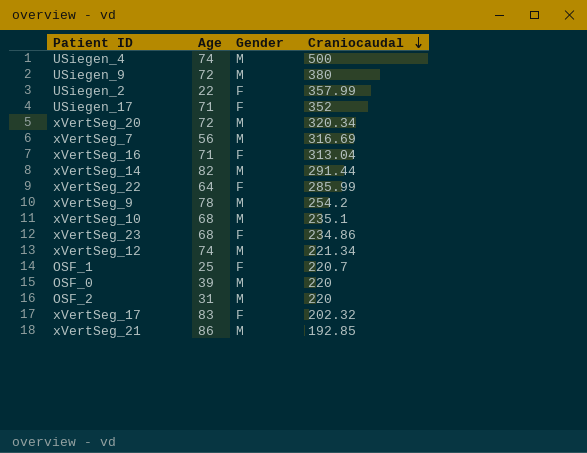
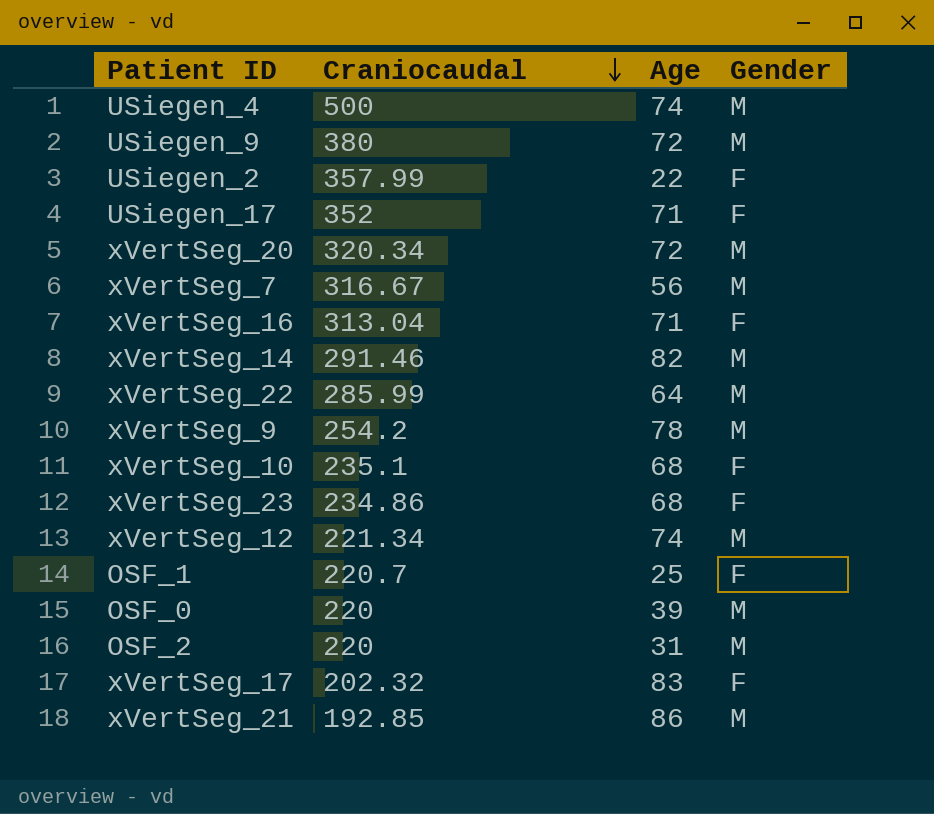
column Craniocaudal | position: 4 -> 2
xVertSeg_7 | Craniocaudal: 316.69 -> 316.67
xVertSeg_14 | Craniocaudal: 291.44 -> 291.46
xVertSeg_22 | Gender: F -> M
xVertSeg_10 | Gender: M -> F

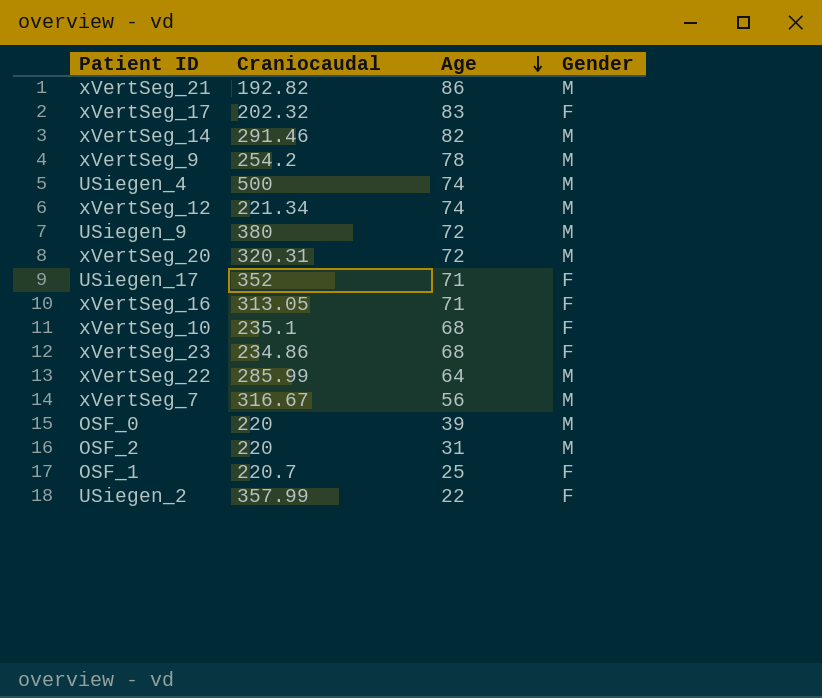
row order: Craniocaudal descending -> Age descending
xVertSeg_21 | Craniocaudal: 192.85 -> 192.82
xVertSeg_20 | Craniocaudal: 320.34 -> 320.31
xVertSeg_16 | Craniocaudal: 313.04 -> 313.05

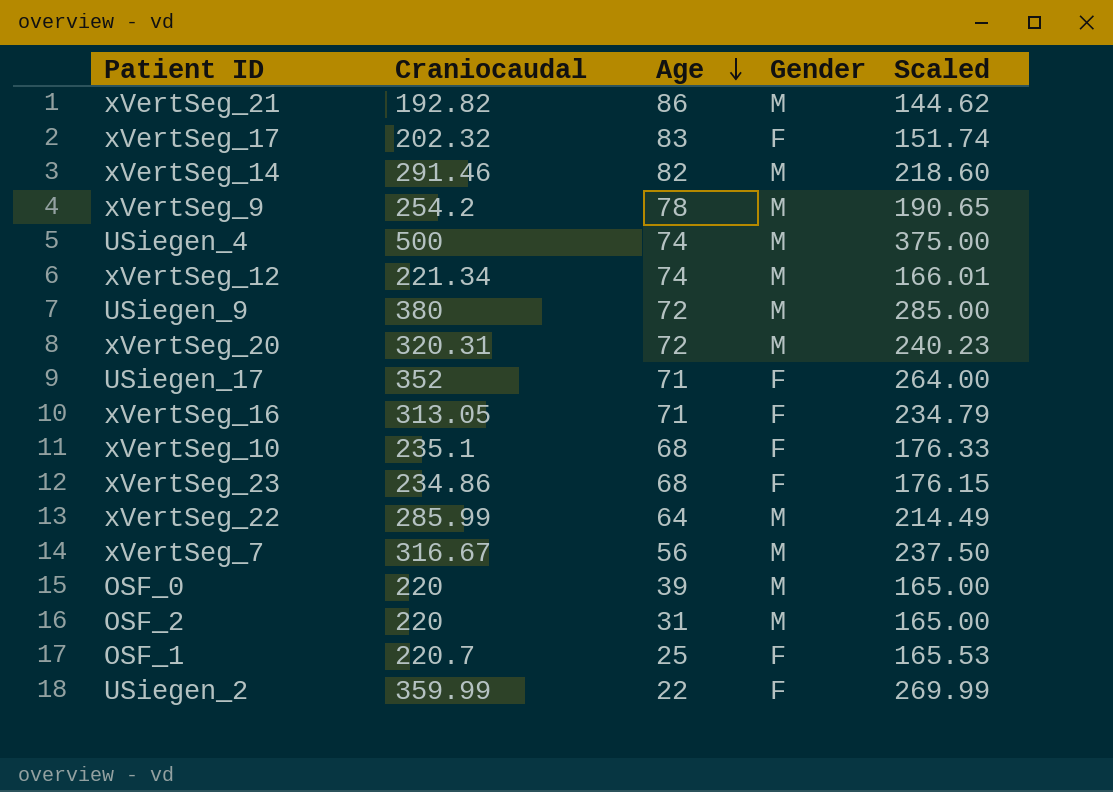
column Scaled | formula: none -> [Craniocaudal] * 0.75
USiegen_2 | Craniocaudal: 357.99 -> 359.99

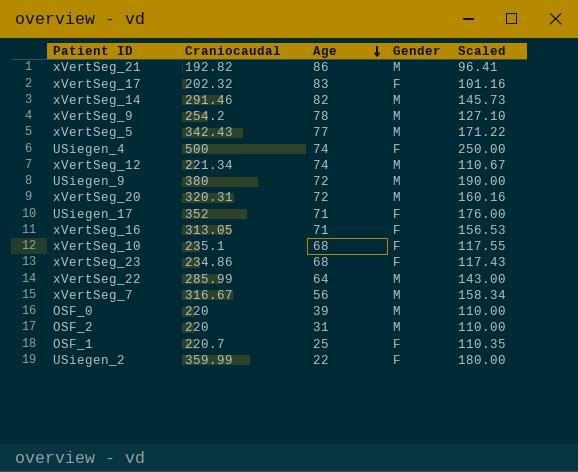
column Scaled | formula: [Craniocaudal] * 0.75 -> [Craniocaudal] * 0.5
row xVertSeg_5: none -> 342.43 | 77 | M | 171.22
USiegen_4 | Gender: M -> F

